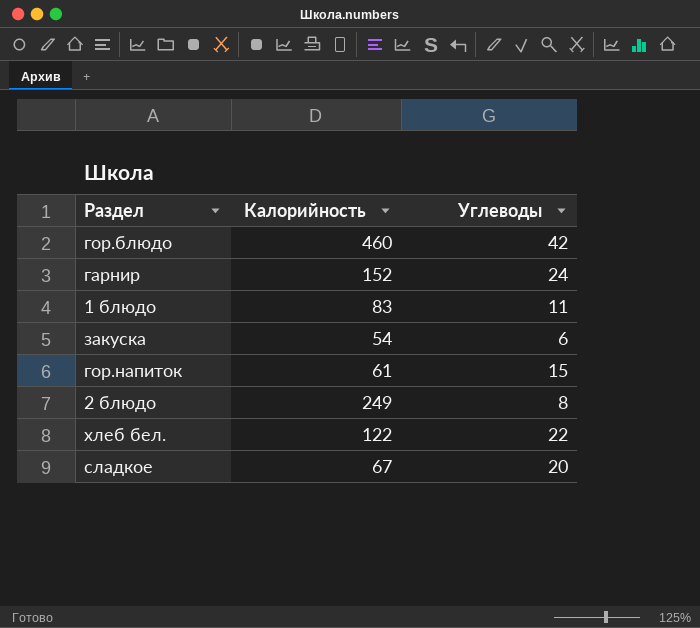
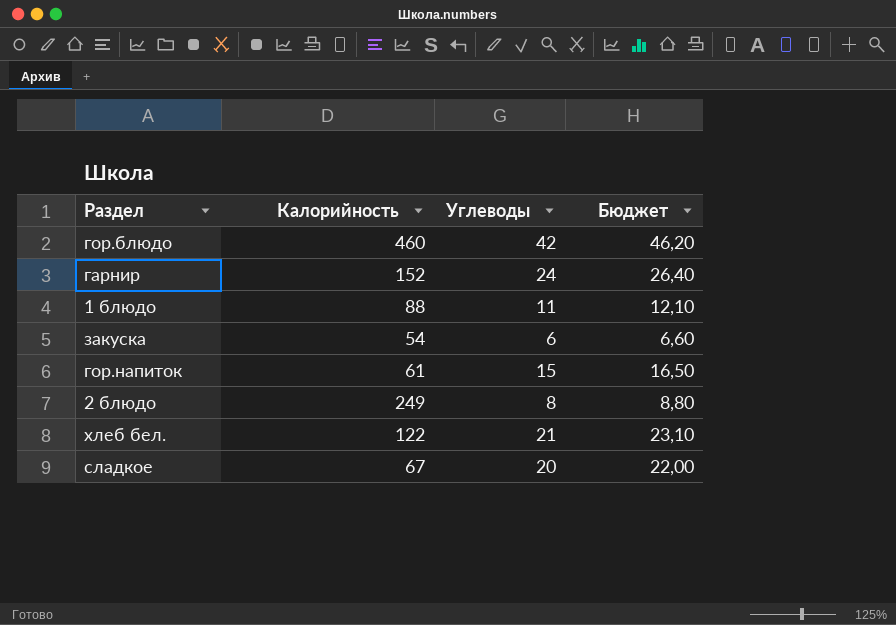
column Бюджет | formula: none -> [Углеводы] * 1,1
1 блюдо | Калорийность: 83 -> 88
хлеб бел. | Углеводы: 22 -> 21

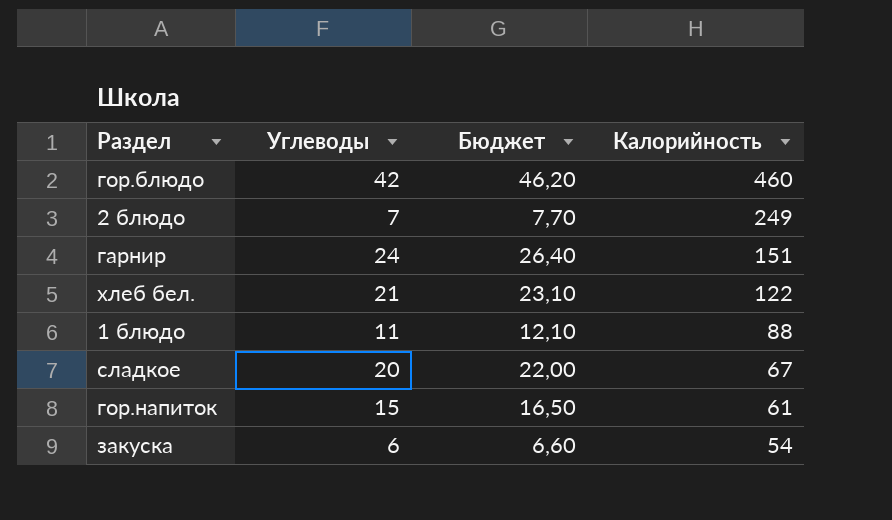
row order: none -> Калорийность descending
column Калорийность | position: 2 -> 4
2 блюдо | Углеводы: 8 -> 7
2 блюдо | Бюджет: 8,80 -> 7,70
гарнир | Калорийность: 152 -> 151

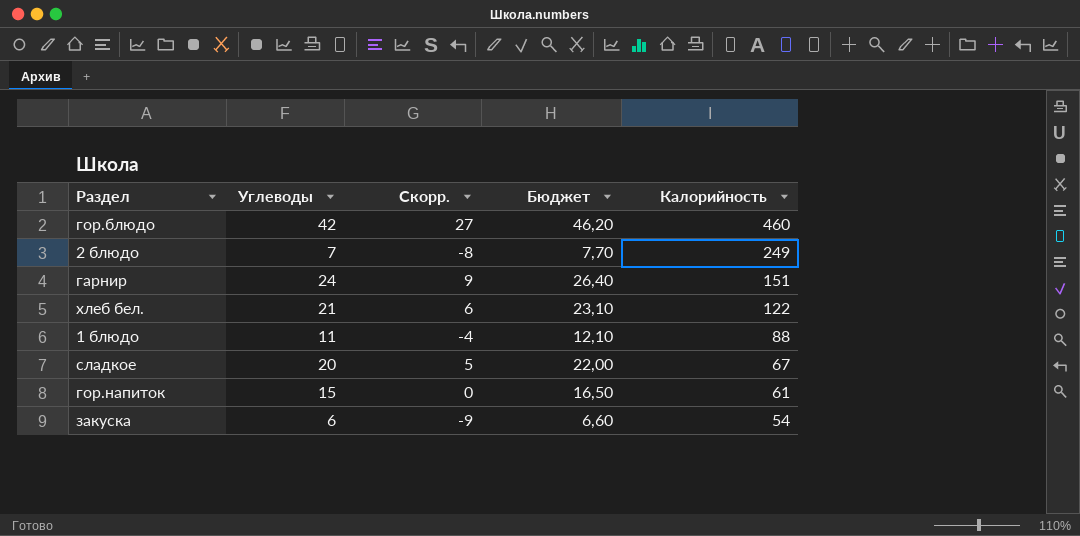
column Скорр. | formula: none -> [Углеводы] - 15

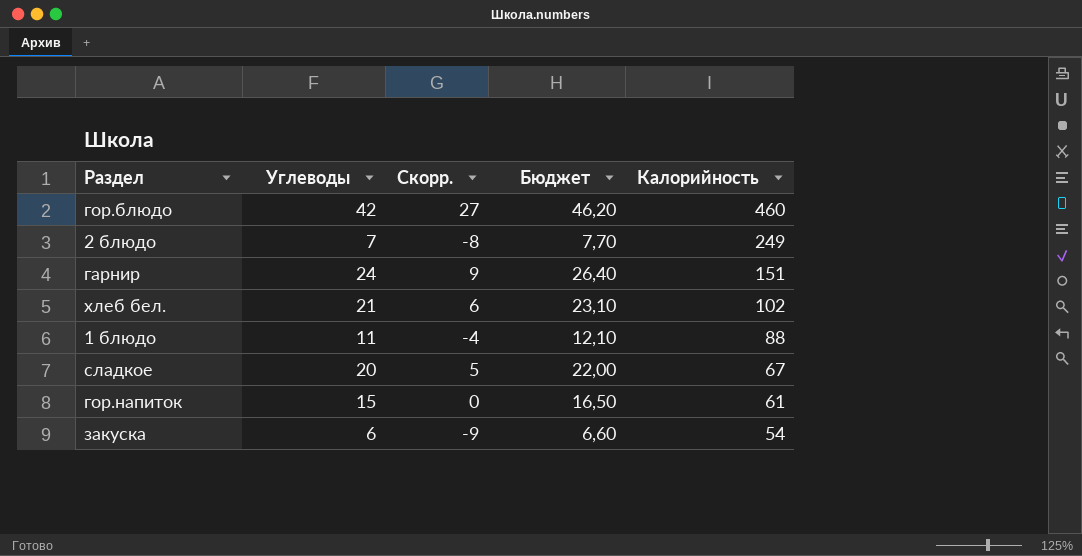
хлеб бел. | Калорийность: 122 -> 102

